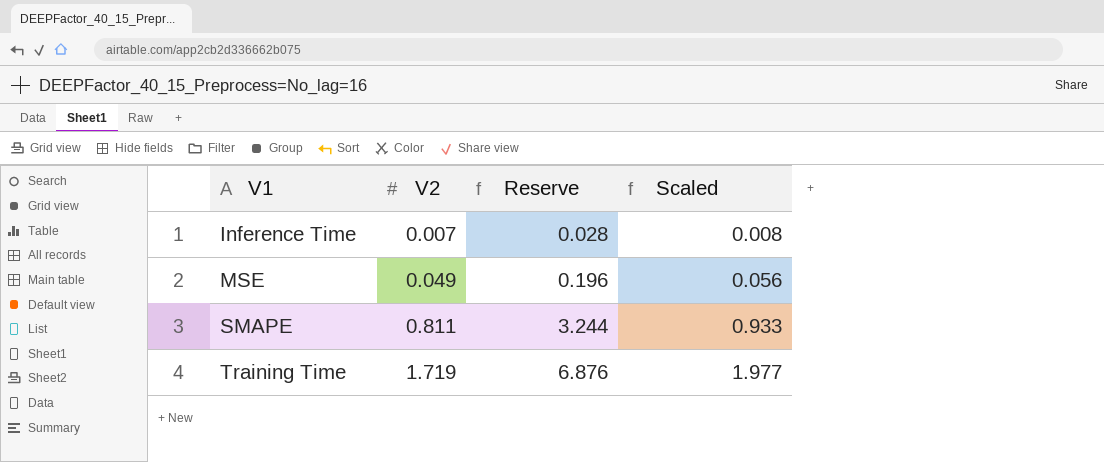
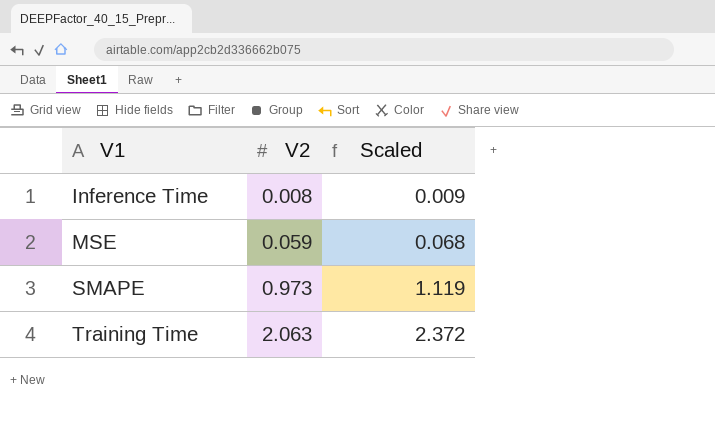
column Reserve | formula: [V2] * 4 -> none
Inference Time | V2: 0.007 -> 0.008
Inference Time | Scaled: 0.008 -> 0.009
MSE | V2: 0.049 -> 0.059
MSE | Scaled: 0.056 -> 0.068
SMAPE | V2: 0.811 -> 0.973
SMAPE | Scaled: 0.933 -> 1.119
Training Time | V2: 1.719 -> 2.063
Training Time | Scaled: 1.977 -> 2.372

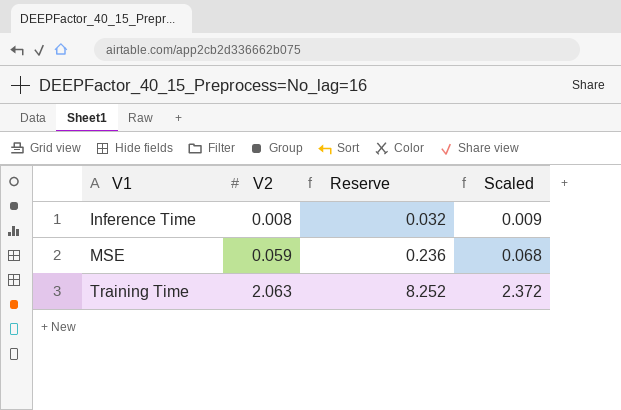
column Reserve | formula: none -> [V2] * 4
row SMAPE: 0.973 | 1.119 -> none

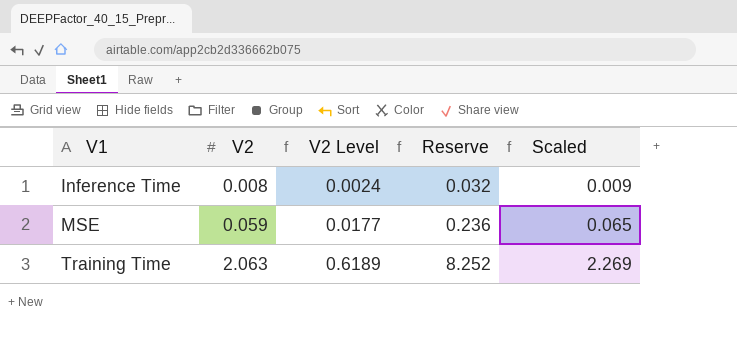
column V2 Level | formula: none -> [V2] * 0.3
column Scaled | formula: [V2] * 1.15 -> [V2] * 1.1

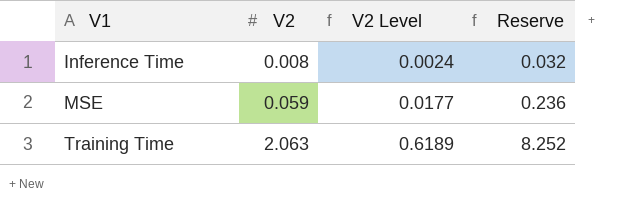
column Scaled | formula: [V2] * 1.1 -> none

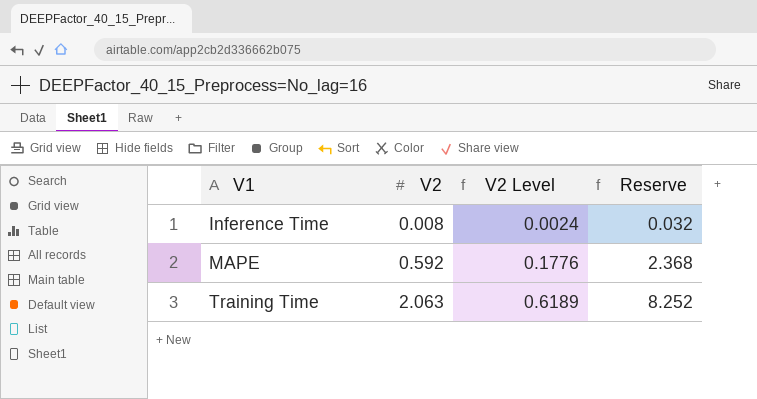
row MSE: 0.059 | 0.0177 | 0.236 -> none
row MAPE: none -> 0.592 | 0.1776 | 2.368

